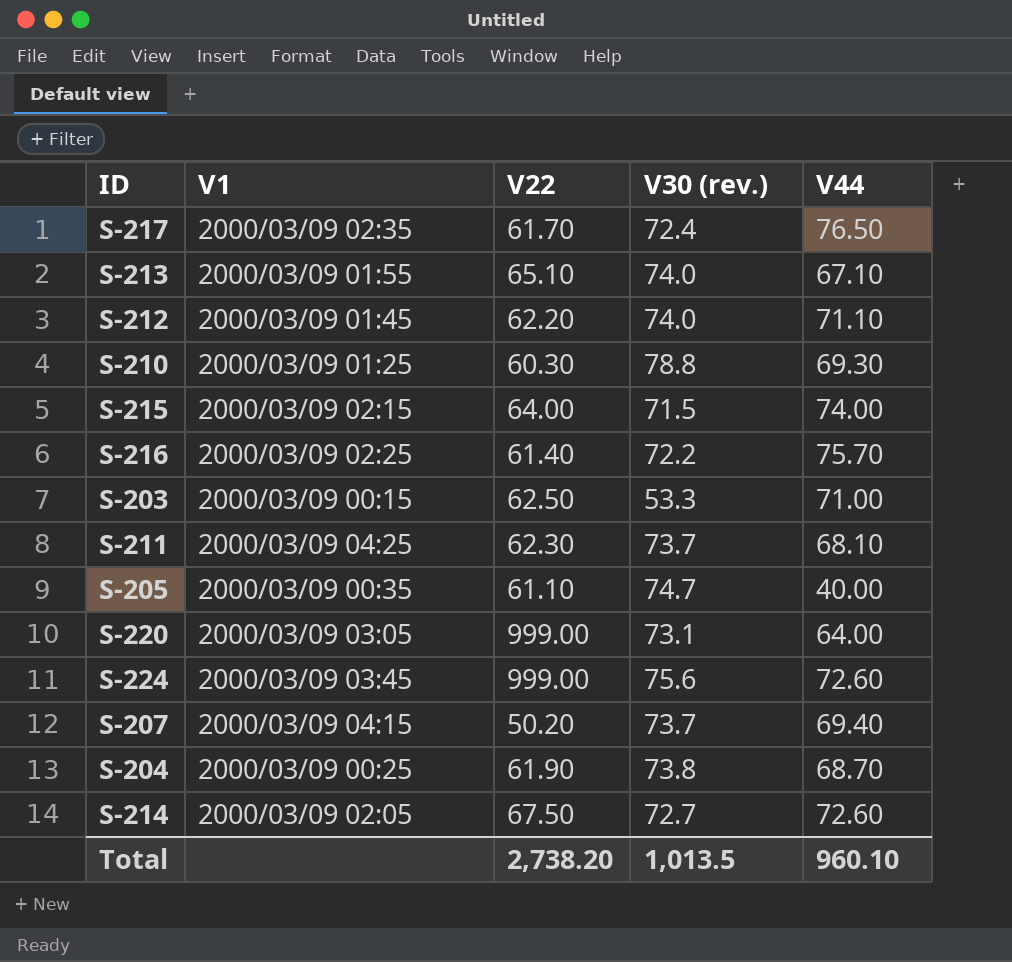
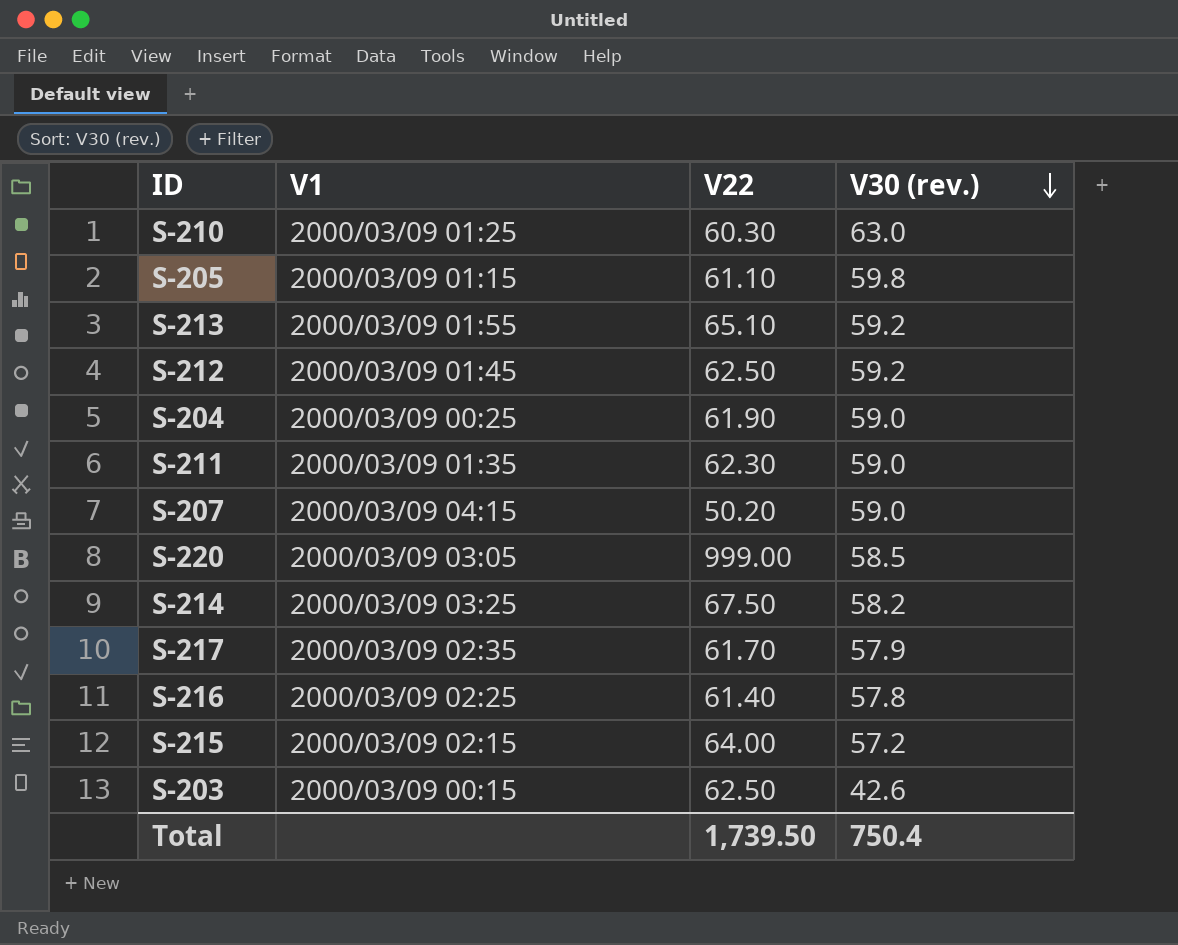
row order: none -> V30 (rev.) descending
column V44 | position: 5 -> none
row S-224: 2000/03/09 03:45 | 999.00 | 75.6 | 72.60 -> none
S-210 | V30 (rev.): 78.8 -> 63.0
S-205 | V1: 2000/03/09 00:35 -> 2000/03/09 01:15
S-205 | V30 (rev.): 74.7 -> 59.8
S-213 | V30 (rev.): 74.0 -> 59.2
S-212 | V22: 62.20 -> 62.50
S-212 | V30 (rev.): 74.0 -> 59.2
S-204 | V30 (rev.): 73.8 -> 59.0
S-211 | V1: 2000/03/09 04:25 -> 2000/03/09 01:35
S-211 | V30 (rev.): 73.7 -> 59.0
S-207 | V30 (rev.): 73.7 -> 59.0
S-220 | V30 (rev.): 73.1 -> 58.5
S-214 | V1: 2000/03/09 02:05 -> 2000/03/09 03:25
S-214 | V30 (rev.): 72.7 -> 58.2
S-217 | V30 (rev.): 72.4 -> 57.9
S-216 | V30 (rev.): 72.2 -> 57.8
S-215 | V30 (rev.): 71.5 -> 57.2
S-203 | V30 (rev.): 53.3 -> 42.6
Total | V22: 2,738.20 -> 1,739.50
Total | V30 (rev.): 1,013.5 -> 750.4

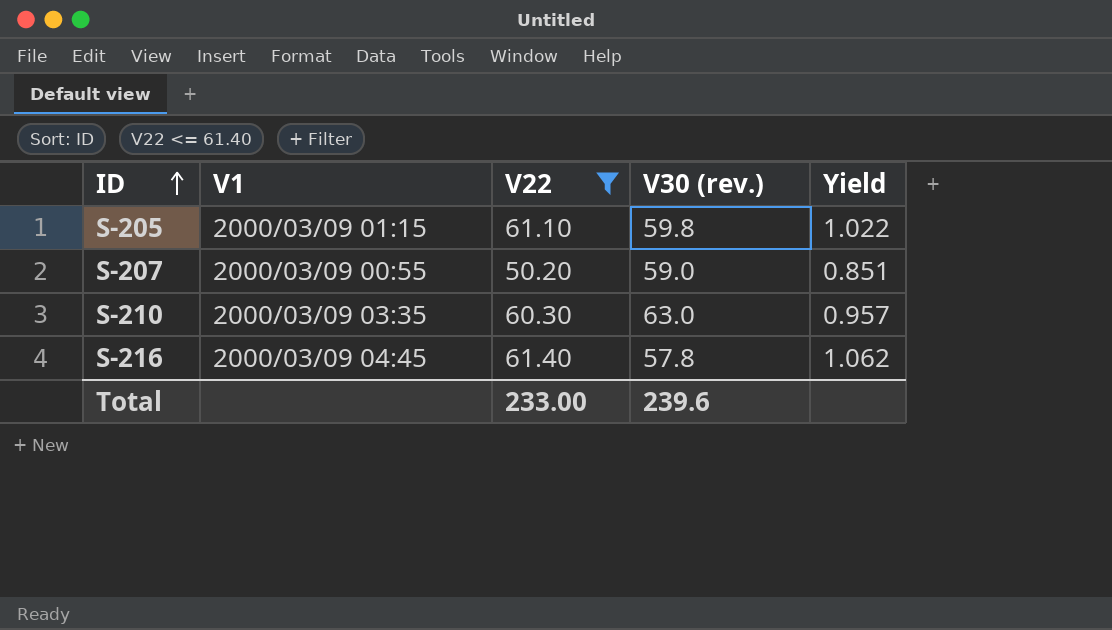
filter: none -> V22 <= 61.40
row order: V30 (rev.) descending -> ID ascending
column Yield | formula: none -> [V22] / [V30 (rev.)]
S-207 | V1: 2000/03/09 04:15 -> 2000/03/09 00:55
S-210 | V1: 2000/03/09 01:25 -> 2000/03/09 03:35
S-216 | V1: 2000/03/09 02:25 -> 2000/03/09 04:45
Total | V22: 1,739.50 -> 233.00
Total | V30 (rev.): 750.4 -> 239.6

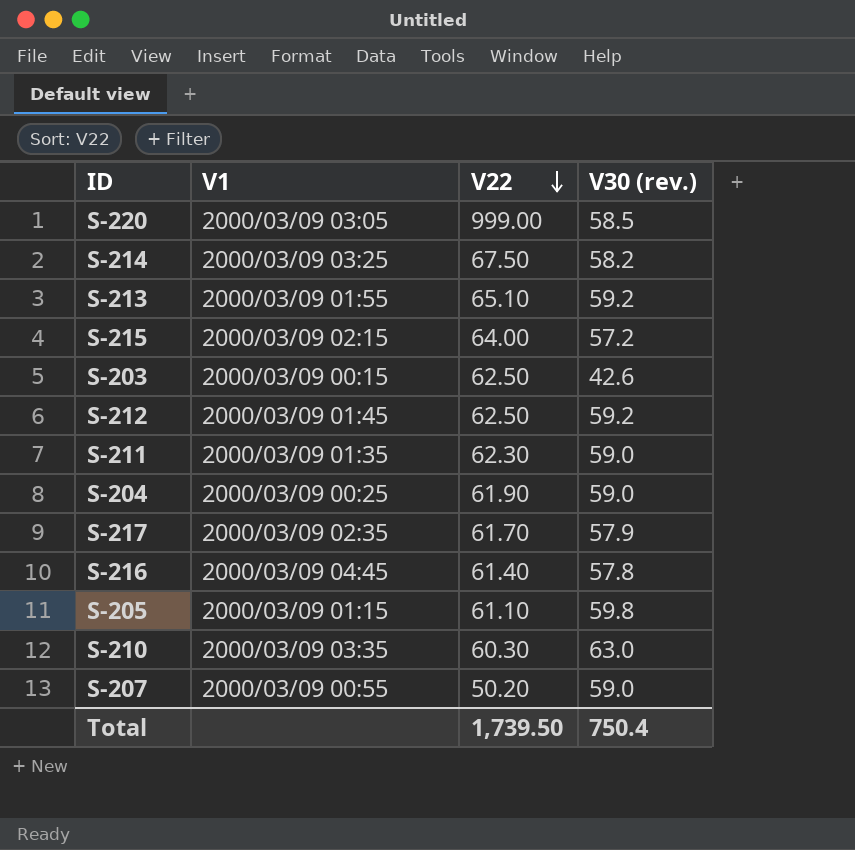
filter: V22 <= 61.40 -> none
row order: ID ascending -> V22 descending
column Yield | formula: [V22] / [V30 (rev.)] -> none
Total | V22: 233.00 -> 1,739.50
Total | V30 (rev.): 239.6 -> 750.4

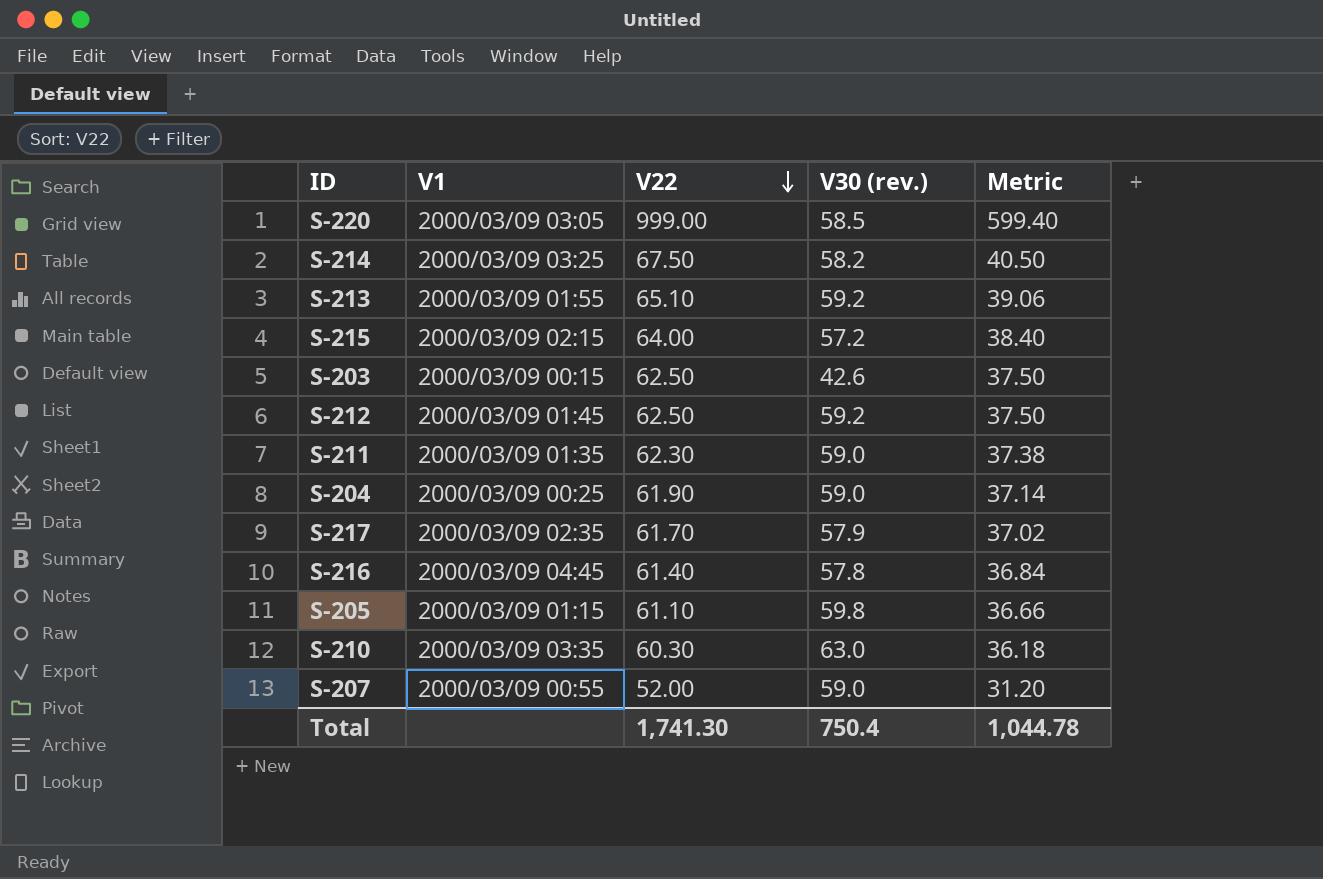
column Metric | formula: none -> [V22] * 0.6
S-207 | V22: 50.20 -> 52.00
Total | V22: 1,739.50 -> 1,741.30

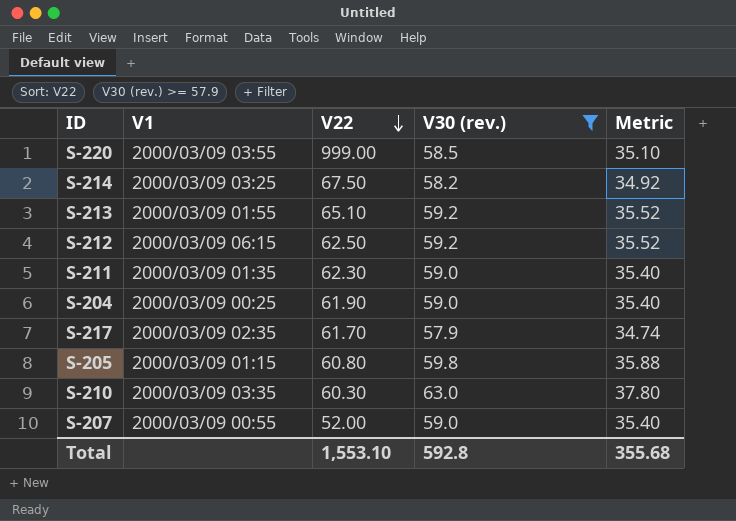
filter: none -> V30 (rev.) >= 57.9
column Metric | formula: [V22] * 0.6 -> [V30 (rev.)] * 0.6
S-220 | V1: 2000/03/09 03:05 -> 2000/03/09 03:55
S-212 | V1: 2000/03/09 01:45 -> 2000/03/09 06:15
S-205 | V22: 61.10 -> 60.80
Total | V22: 1,741.30 -> 1,553.10
Total | V30 (rev.): 750.4 -> 592.8
Total | Metric: 1,044.78 -> 355.68

